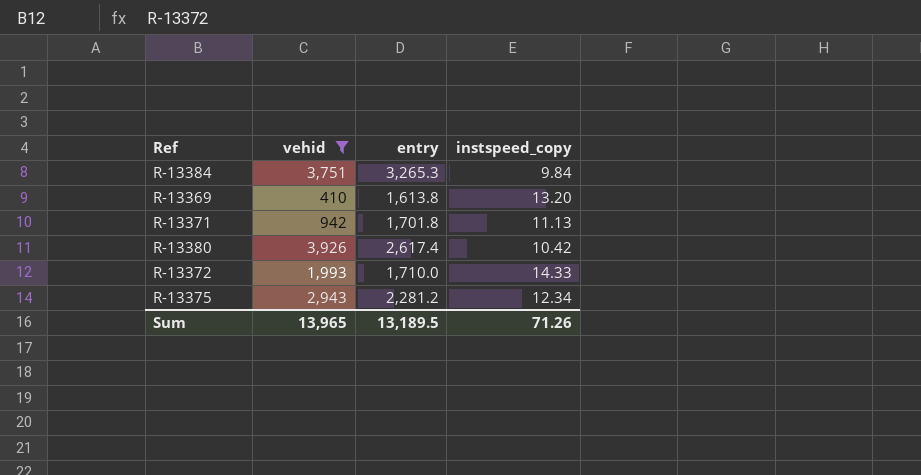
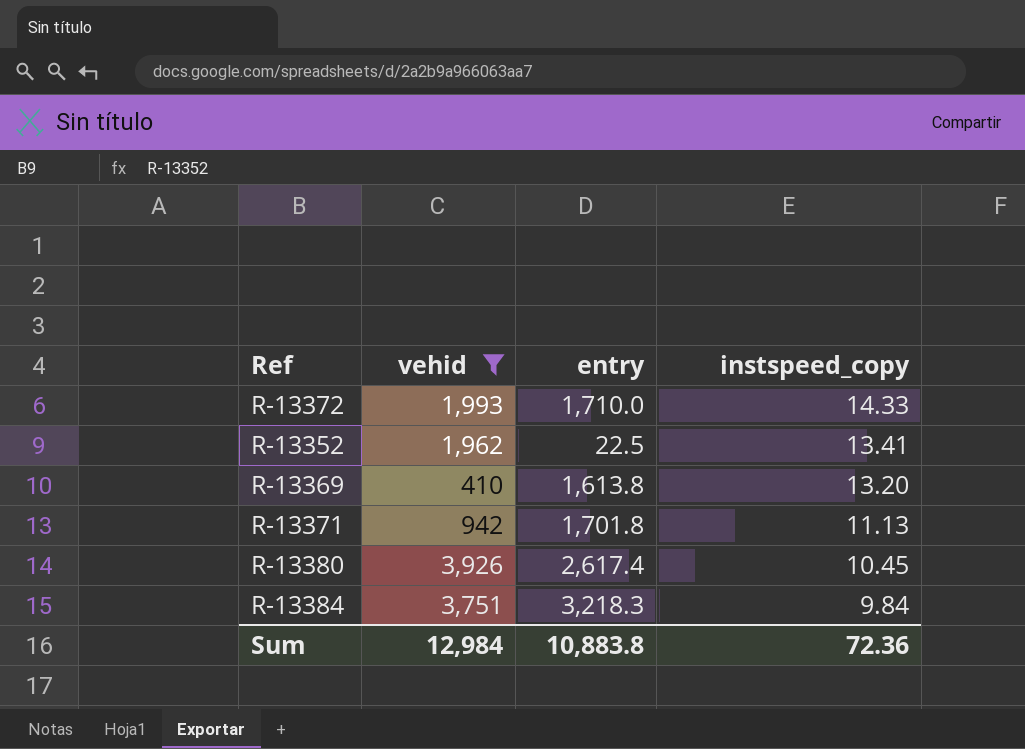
row order: none -> instspeed_copy descending
row R-13375: 2,943 | 2,281.2 | 12.34 -> none
row R-13352: none -> 1,962 | 22.5 | 13.41
R-13380 | instspeed_copy: 10.42 -> 10.45
R-13384 | entry: 3,265.3 -> 3,218.3
Sum | vehid: 13,965 -> 12,984
Sum | entry: 13,189.5 -> 10,883.8
Sum | instspeed_copy: 71.26 -> 72.36

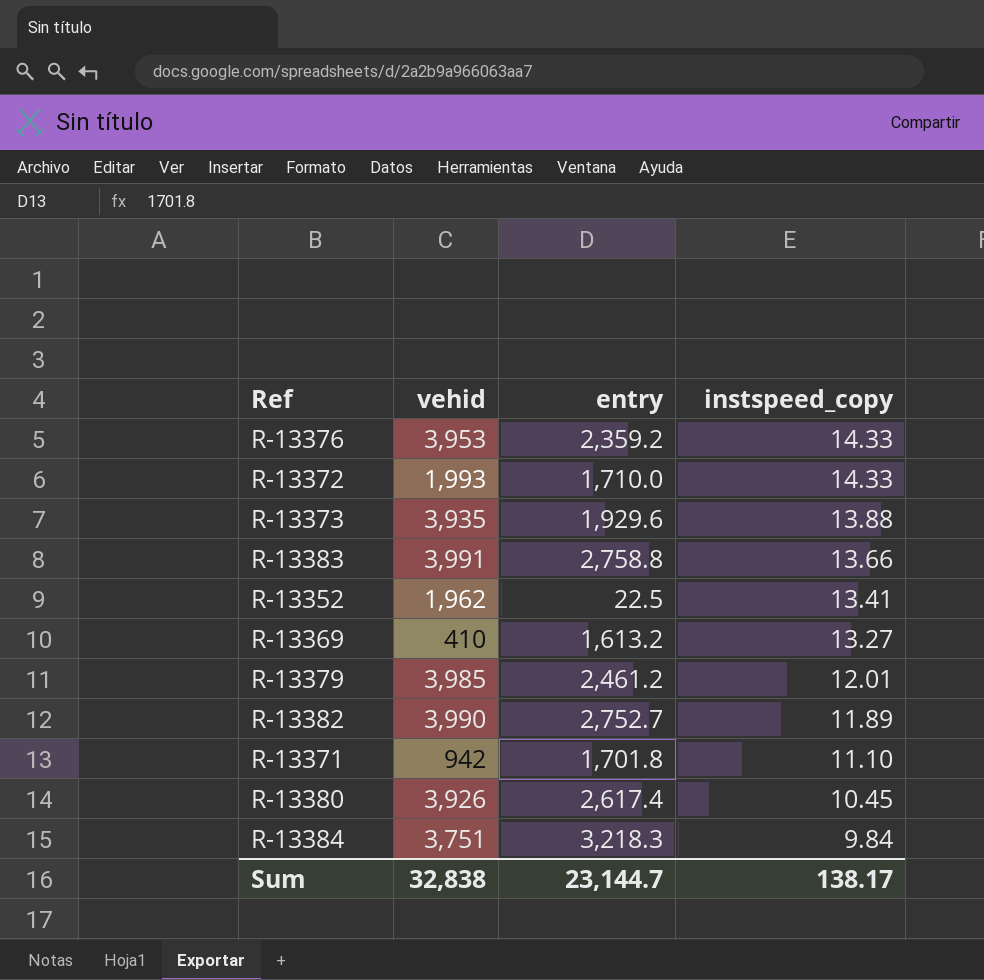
filter: vehid <= 3,926 -> none
R-13369 | entry: 1,613.8 -> 1,613.2
R-13369 | instspeed_copy: 13.20 -> 13.27
R-13371 | instspeed_copy: 11.13 -> 11.10
Sum | vehid: 12,984 -> 32,838
Sum | entry: 10,883.8 -> 23,144.7
Sum | instspeed_copy: 72.36 -> 138.17

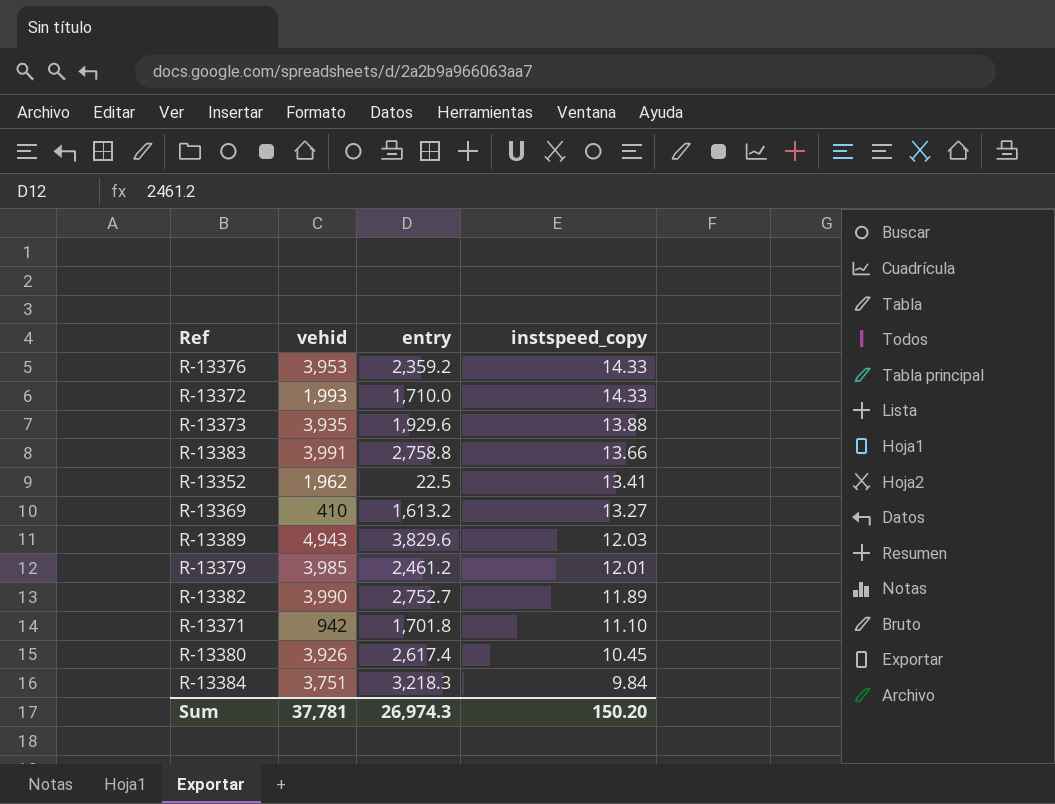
row R-13389: none -> 4,943 | 3,829.6 | 12.03
Sum | vehid: 32,838 -> 37,781
Sum | entry: 23,144.7 -> 26,974.3
Sum | instspeed_copy: 138.17 -> 150.20

